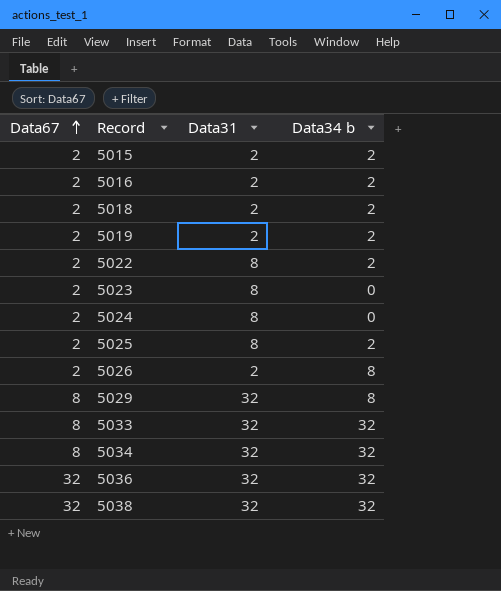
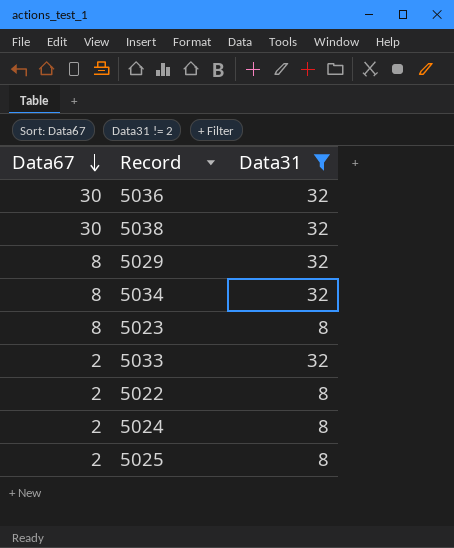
filter: none -> Data31 != 2
row order: Data67 ascending -> Data67 descending
column Data34 b | position: 4 -> none
5036 | Data67: 32 -> 30
5038 | Data67: 32 -> 30
5023 | Data67: 2 -> 8
5033 | Data67: 8 -> 2

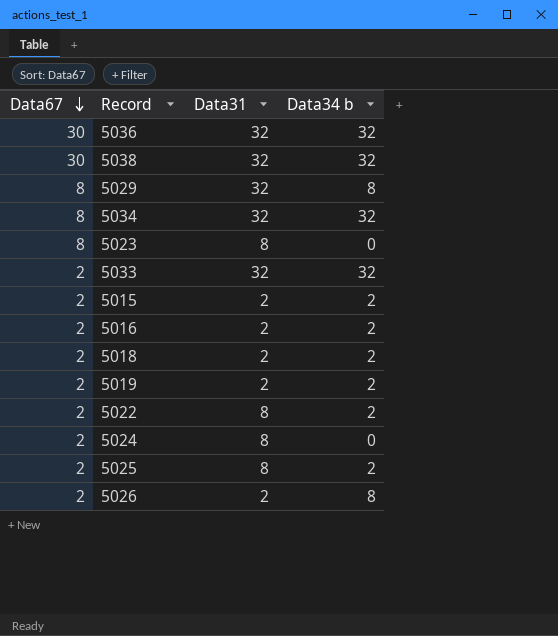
filter: Data31 != 2 -> none
column Data34 b | position: none -> 4

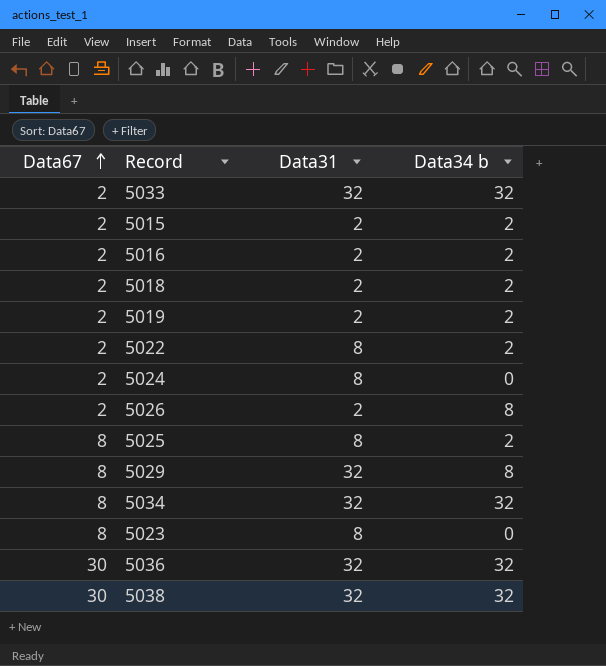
row order: Data67 descending -> Data67 ascending
5025 | Data67: 2 -> 8

